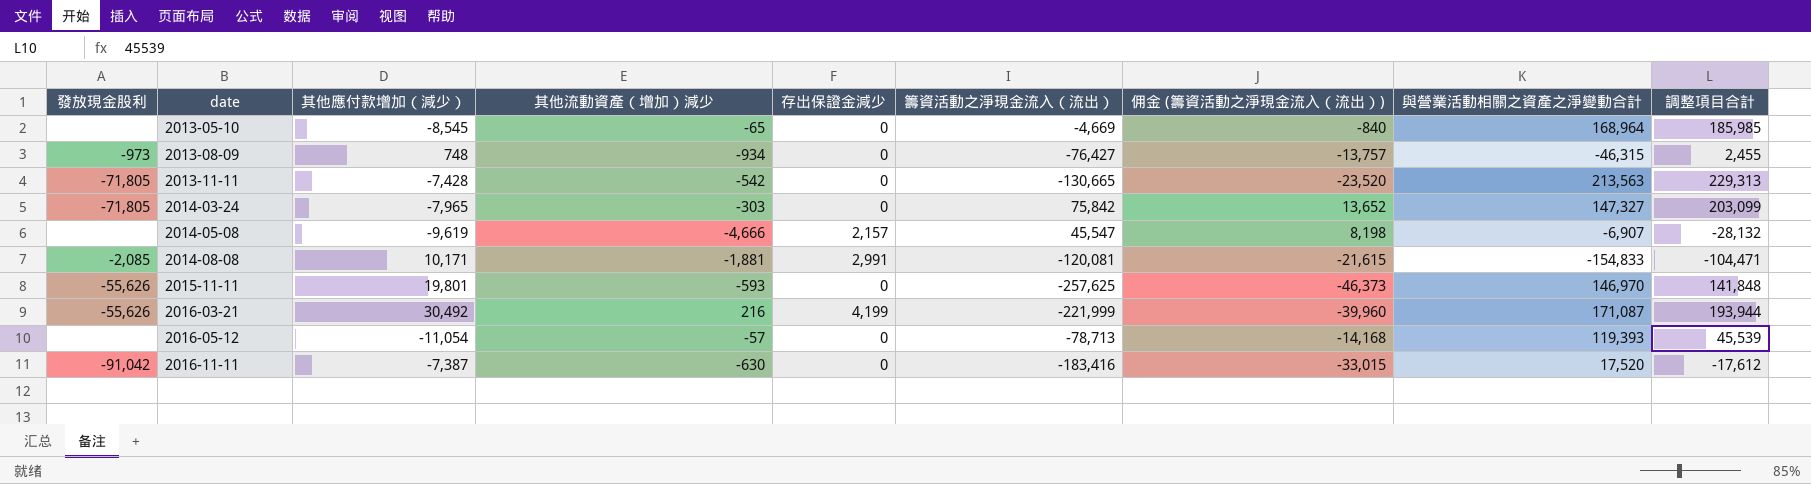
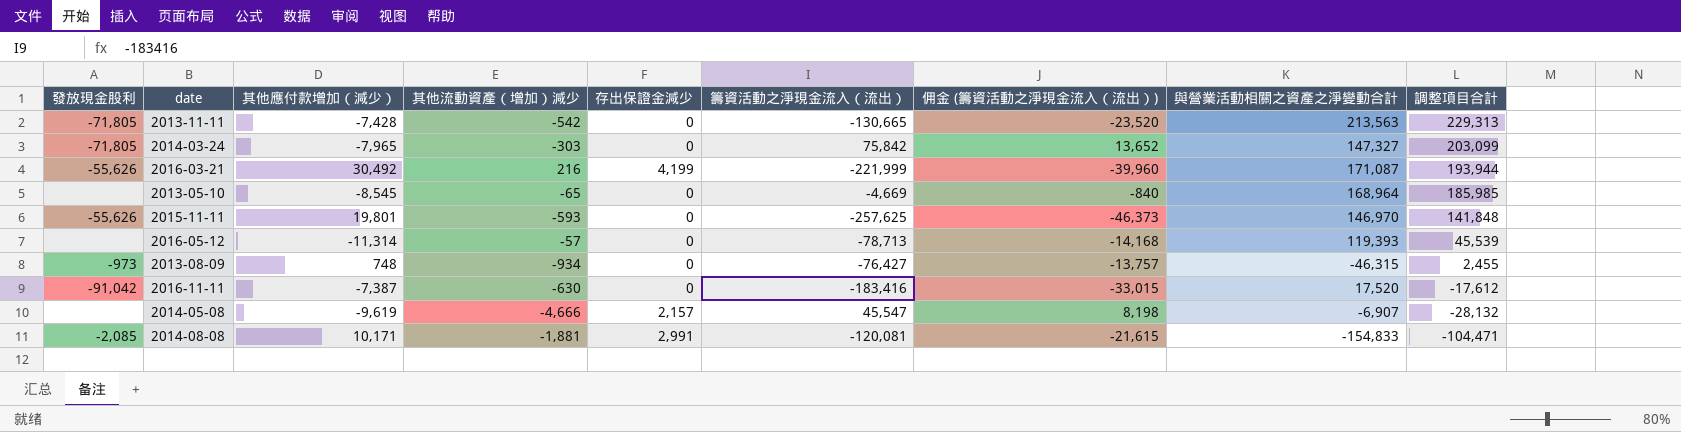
row order: date ascending -> 調整項目合計 descending
2016-05-12 | 其他應付款增加（減少）: -11,054 -> -11,314

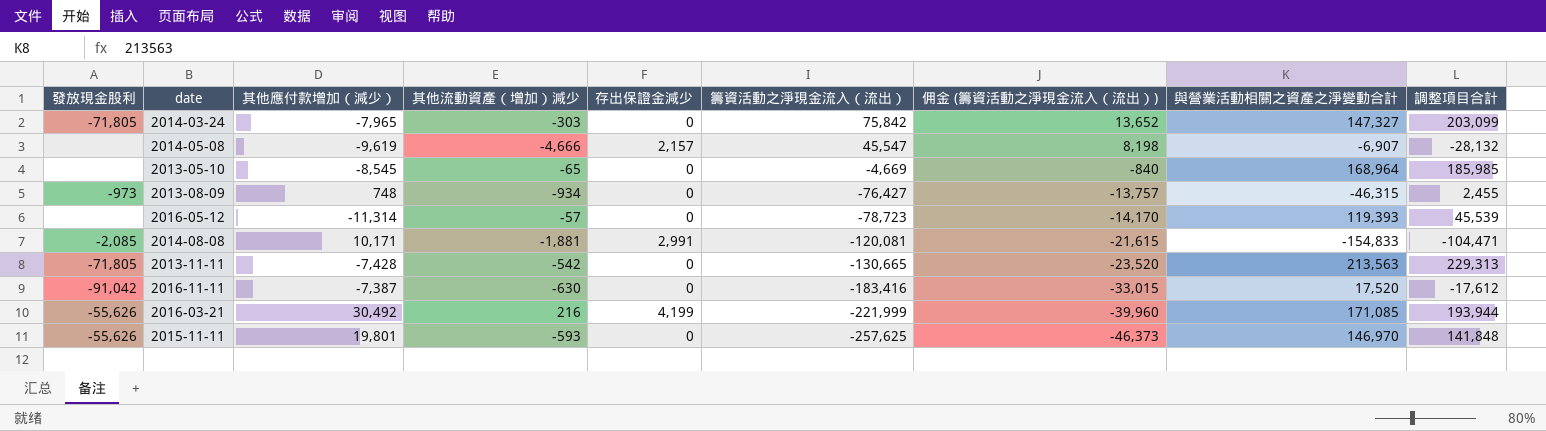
row order: 調整項目合計 descending -> 籌資活動之淨現金流入（流出） descending
2016-05-12 | 籌資活動之淨現金流入（流出）: -78,713 -> -78,723
2016-05-12 | 佣金 (籌資活動之淨現金流入（流出）): -14,168 -> -14,170
2016-03-21 | 與營業活動相關之資產之淨變動合計: 171,087 -> 171,085

